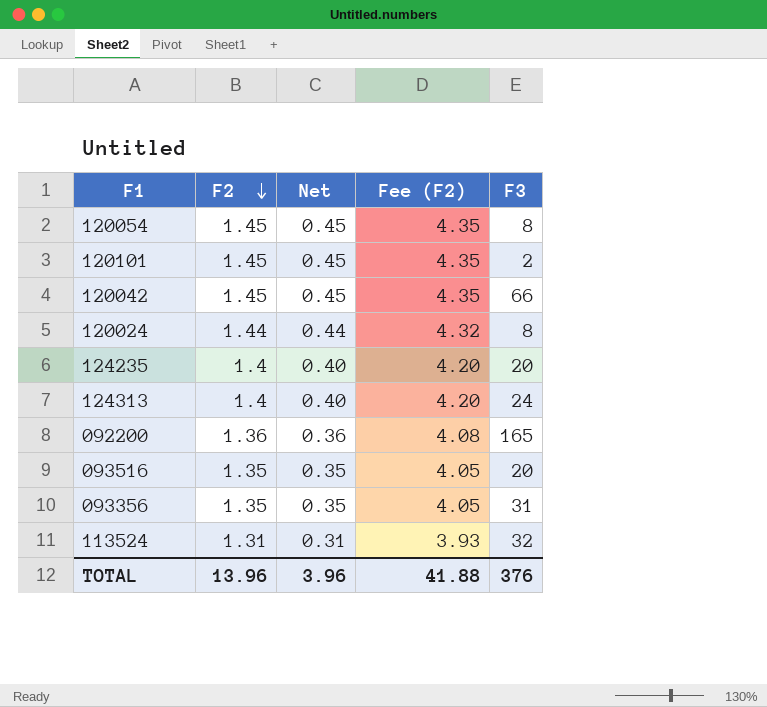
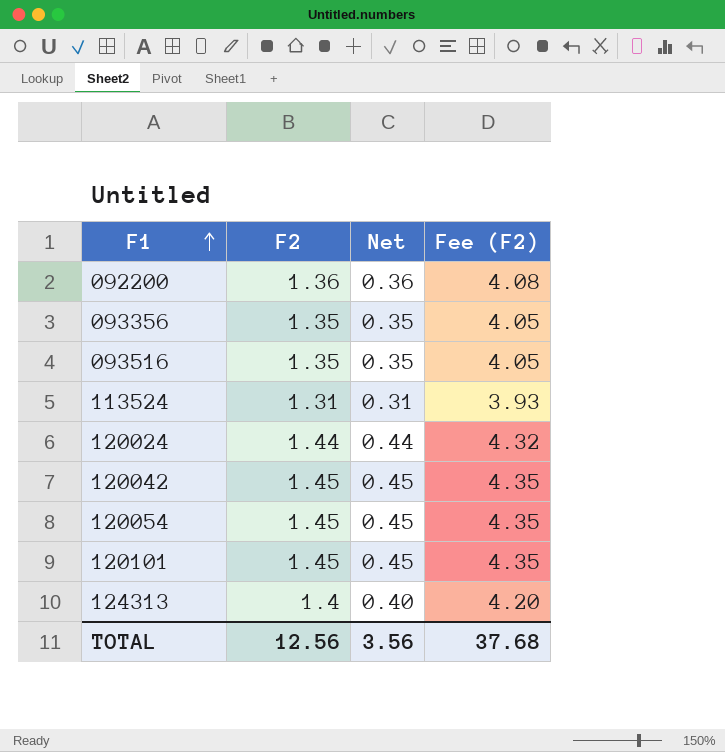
row order: F2 descending -> F1 ascending
column F3 | position: 5 -> none
row 124235: 1.4 | 0.40 | 4.20 | 20 -> none
TOTAL | F2: 13.96 -> 12.56
TOTAL | Net: 3.96 -> 3.56
TOTAL | Fee (F2): 41.88 -> 37.68

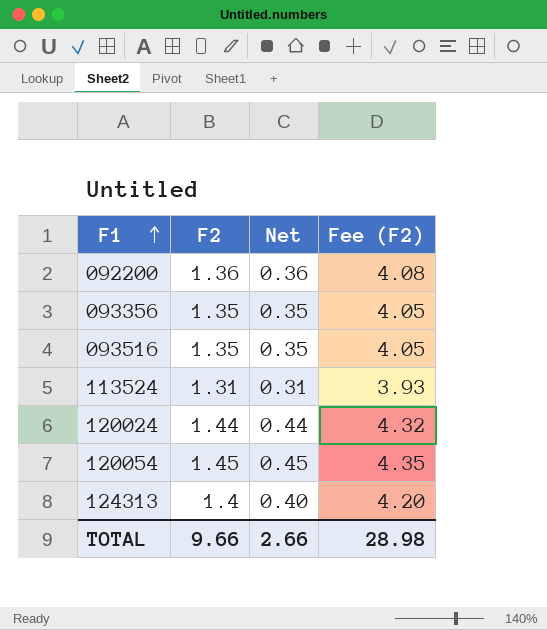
row 120042: 1.45 | 0.45 | 4.35 -> none
row 120101: 1.45 | 0.45 | 4.35 -> none
TOTAL | F2: 12.56 -> 9.66
TOTAL | Net: 3.56 -> 2.66
TOTAL | Fee (F2): 37.68 -> 28.98

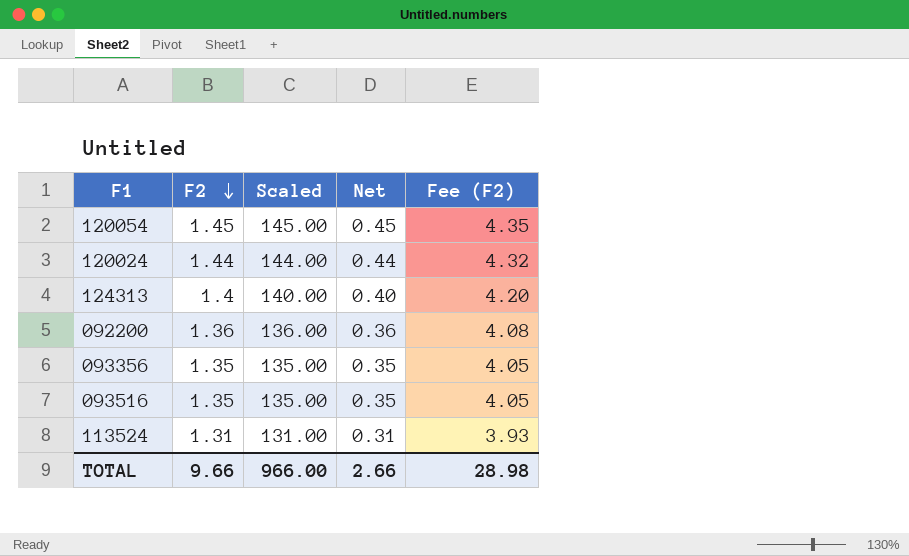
row order: F1 ascending -> F2 descending
column Scaled | formula: none -> [F2] * 100

